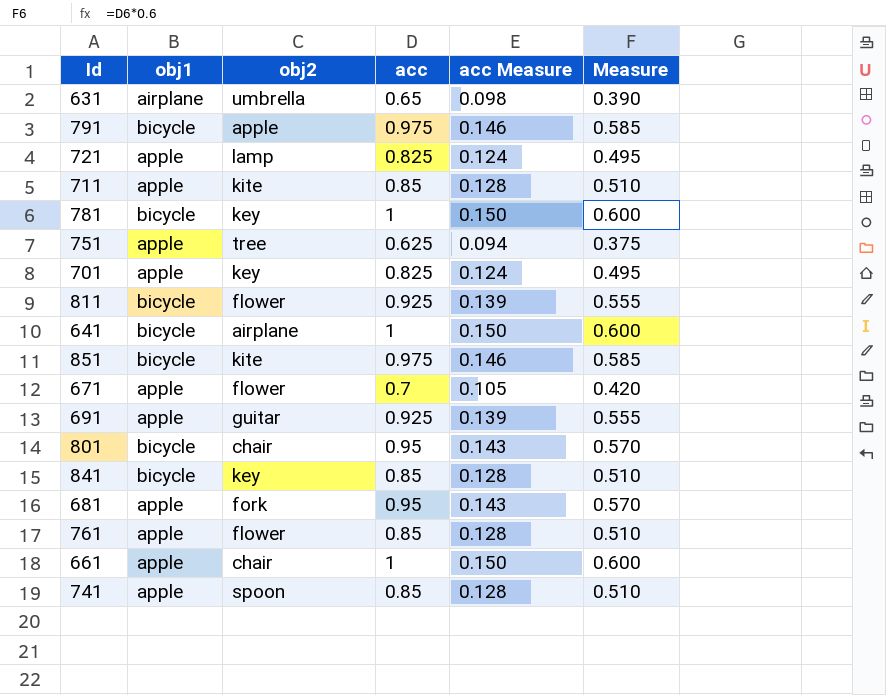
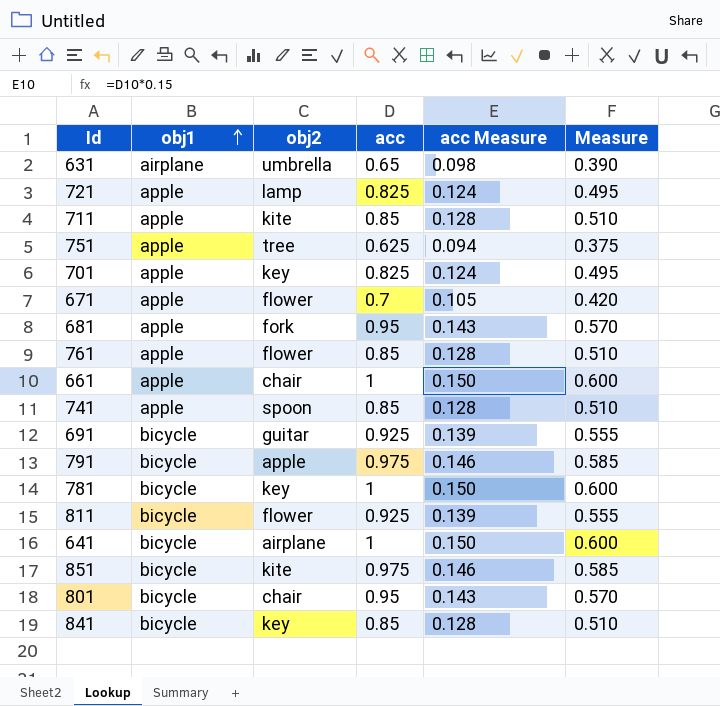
row order: none -> obj1 ascending
691 | obj1: apple -> bicycle

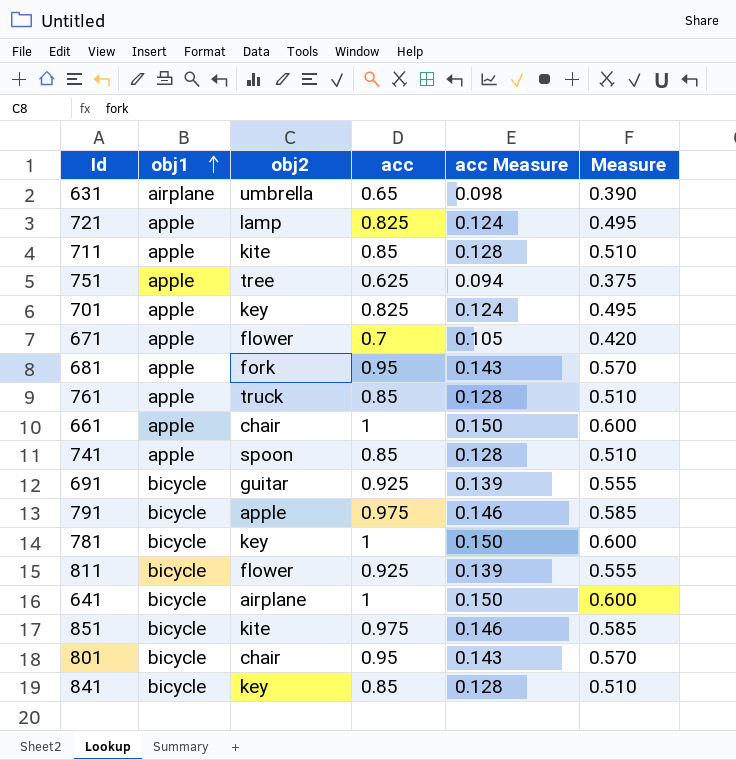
761 | obj2: flower -> truck

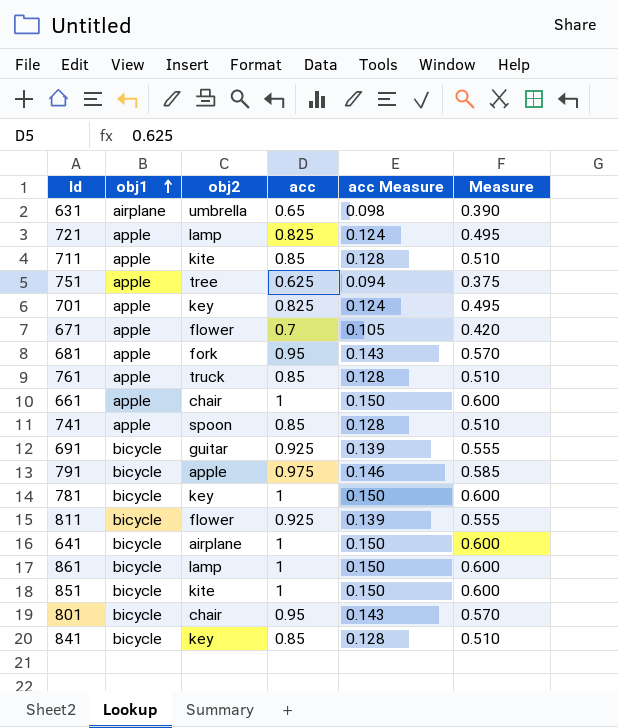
row 861: none -> bicycle | lamp | 1 | 0.150 | 0.600
851 | acc: 0.975 -> 1
851 | acc Measure: 0.146 -> 0.150
851 | Measure: 0.585 -> 0.600

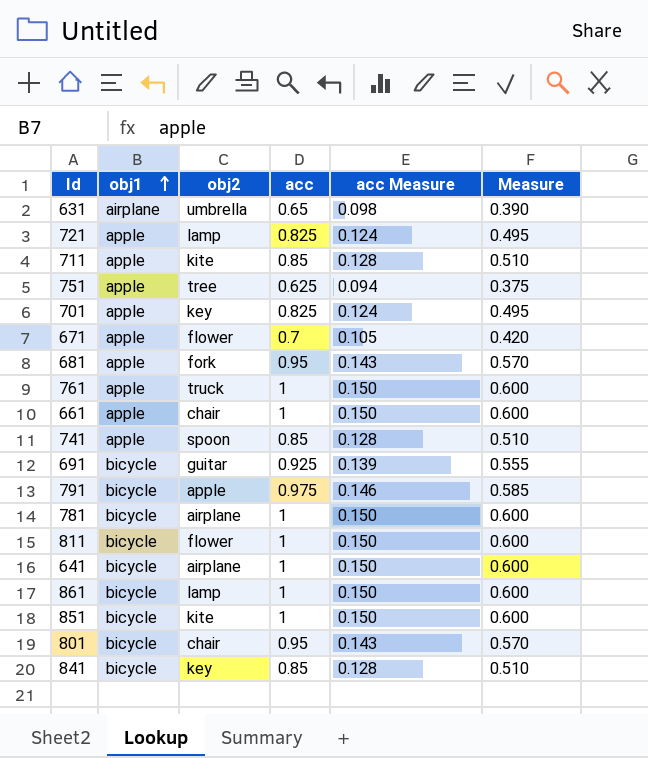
761 | acc: 0.85 -> 1
761 | acc Measure: 0.128 -> 0.150
761 | Measure: 0.510 -> 0.600
781 | obj2: key -> airplane
811 | acc: 0.925 -> 1
811 | acc Measure: 0.139 -> 0.150
811 | Measure: 0.555 -> 0.600

